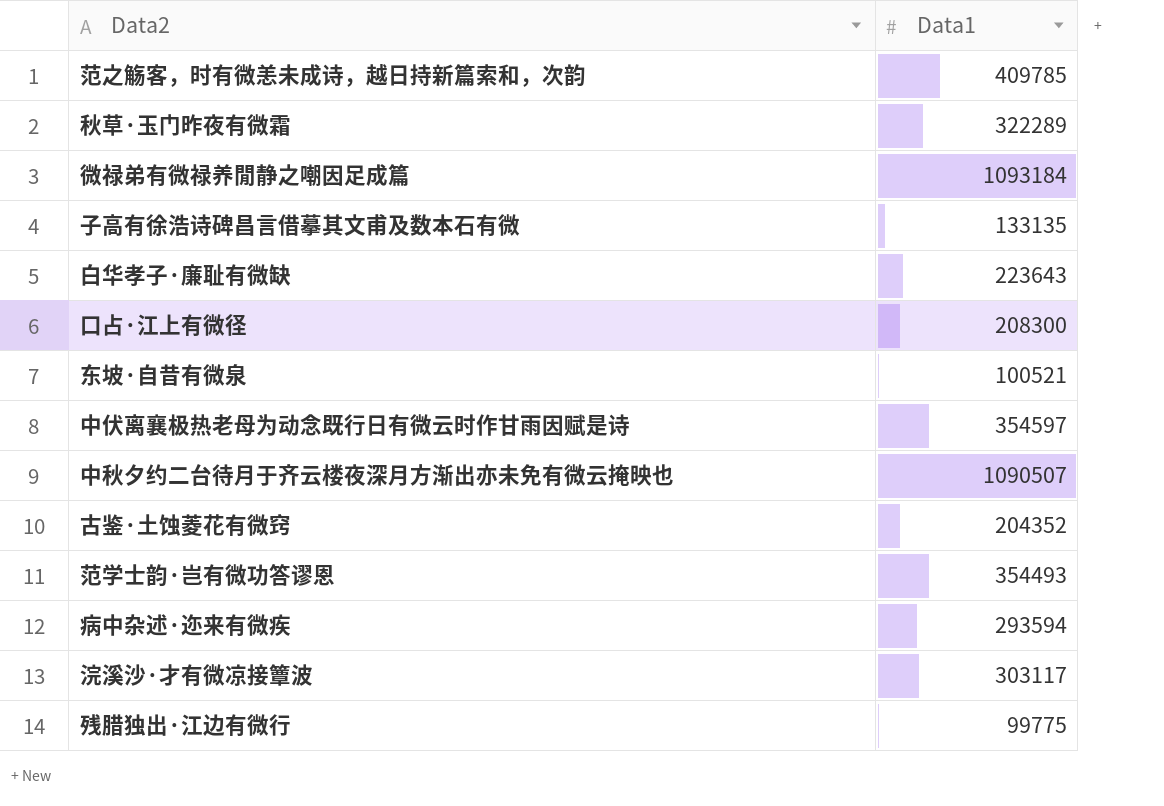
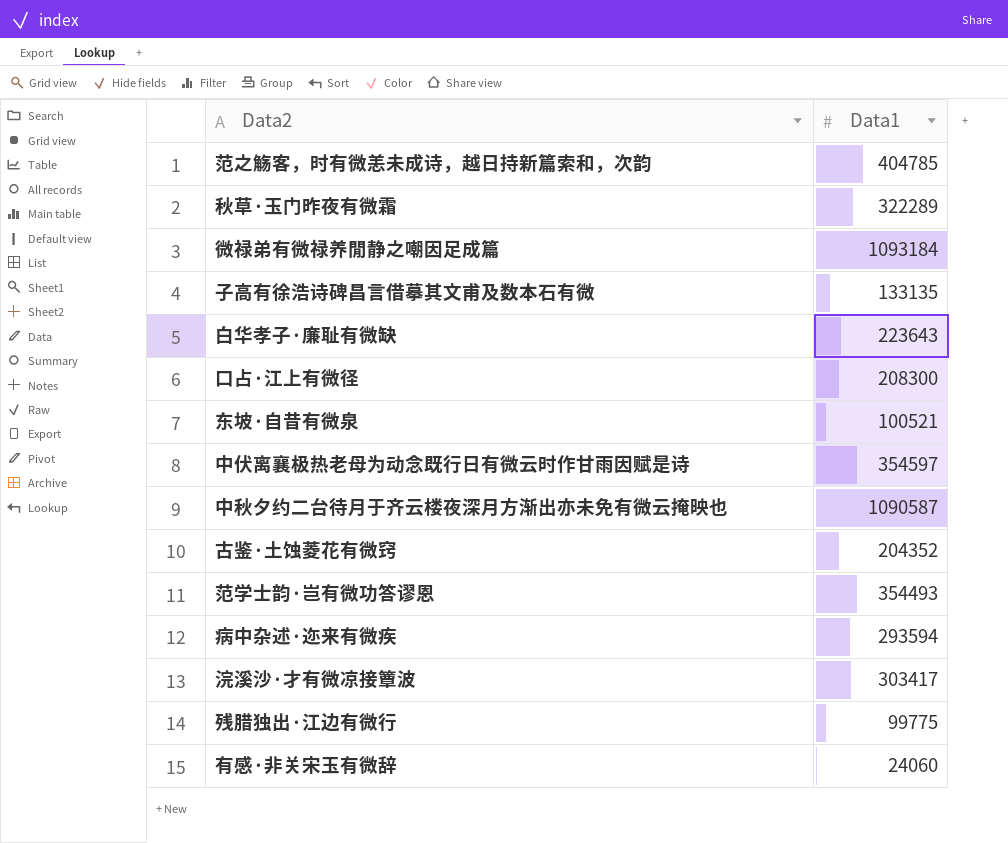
范之觞客，时有微恙未成诗，越日持新篇索和，次韵 | Data1: 409785 -> 404785
中秋夕约二台待月于齐云楼夜深月方渐出亦未免有微云掩映也 | Data1: 1090507 -> 1090587
浣溪沙·才有微凉接簟波 | Data1: 303117 -> 303417
row 有感·非关宋玉有微辞: none -> 24060

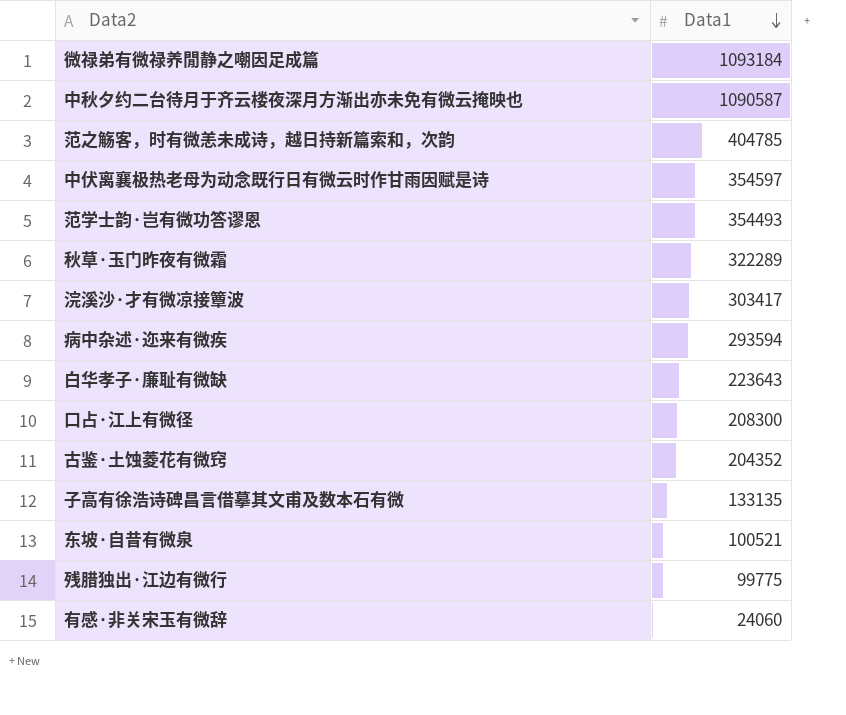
row order: none -> Data1 descending

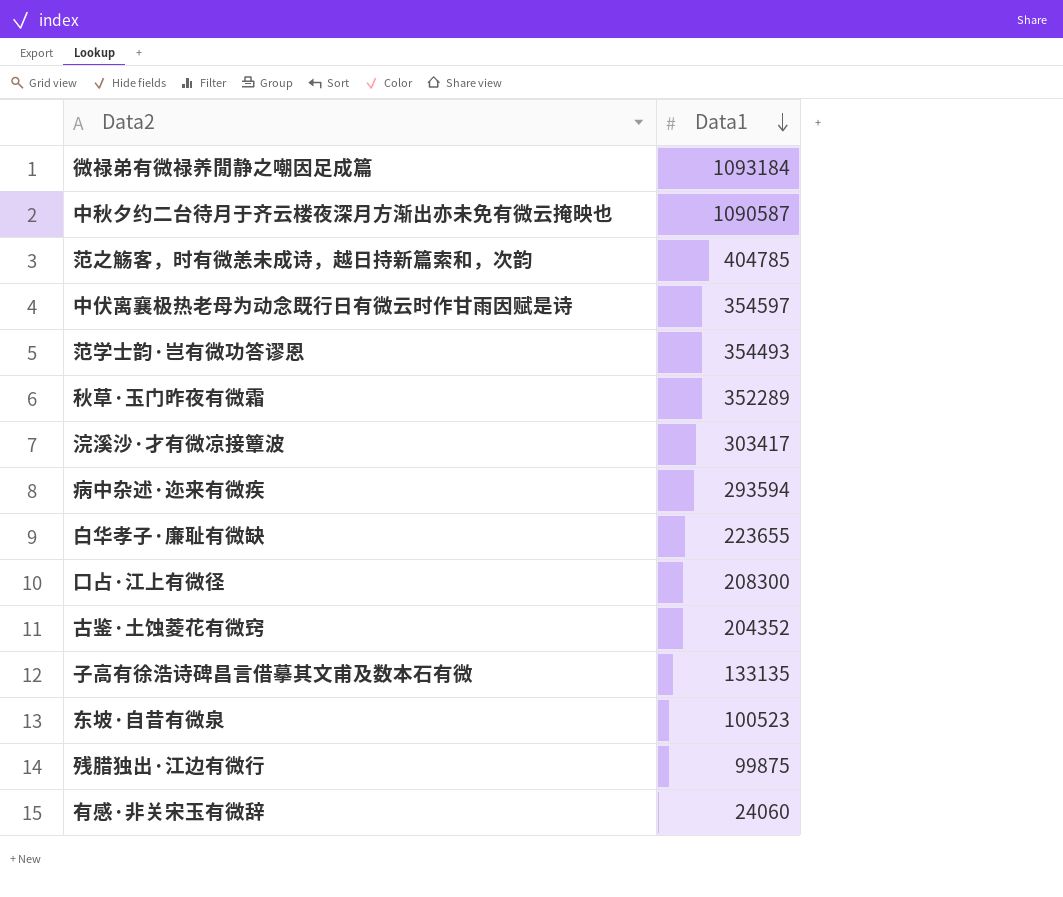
秋草·玉门昨夜有微霜 | Data1: 322289 -> 352289
白华孝子·廉耻有微缺 | Data1: 223643 -> 223655
东坡·自昔有微泉 | Data1: 100521 -> 100523
残腊独出·江边有微行 | Data1: 99775 -> 99875

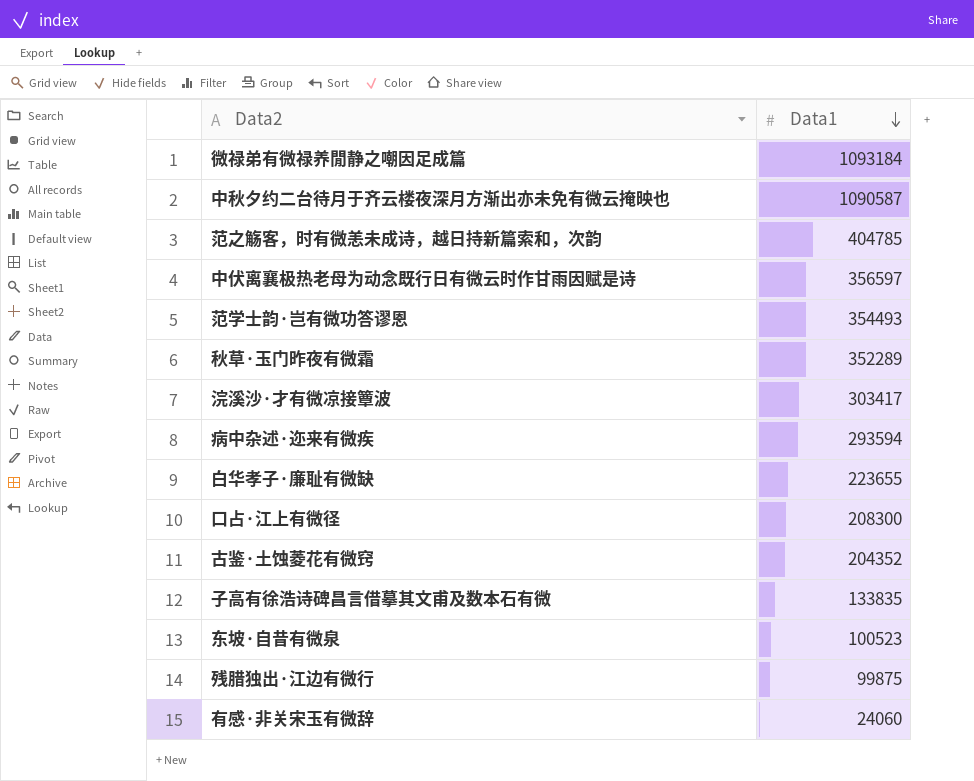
中伏离襄极热老母为动念既行日有微云时作甘雨因赋是诗 | Data1: 354597 -> 356597
子高有徐浩诗碑昌言借摹其文甫及数本石有微 | Data1: 133135 -> 133835

